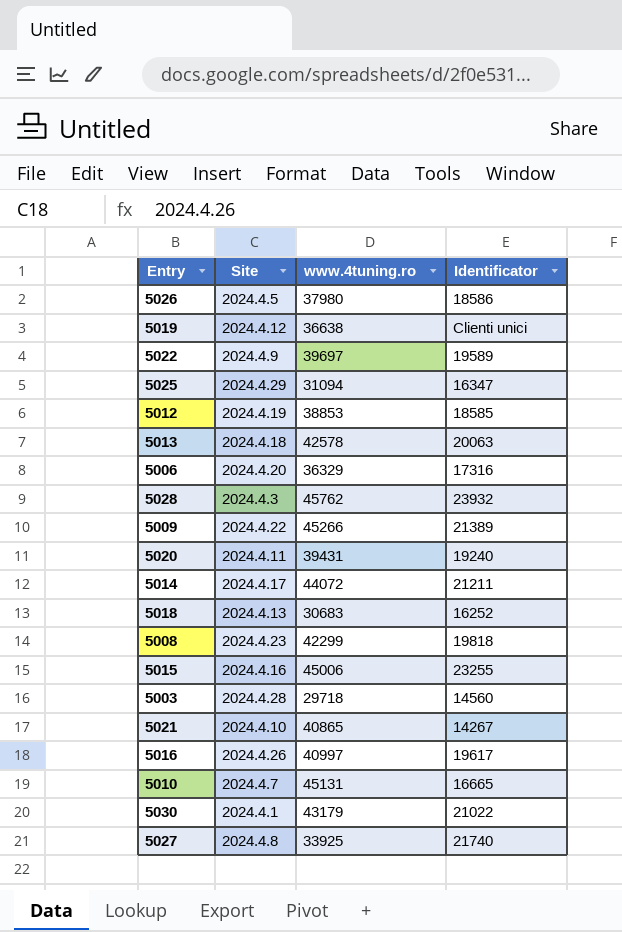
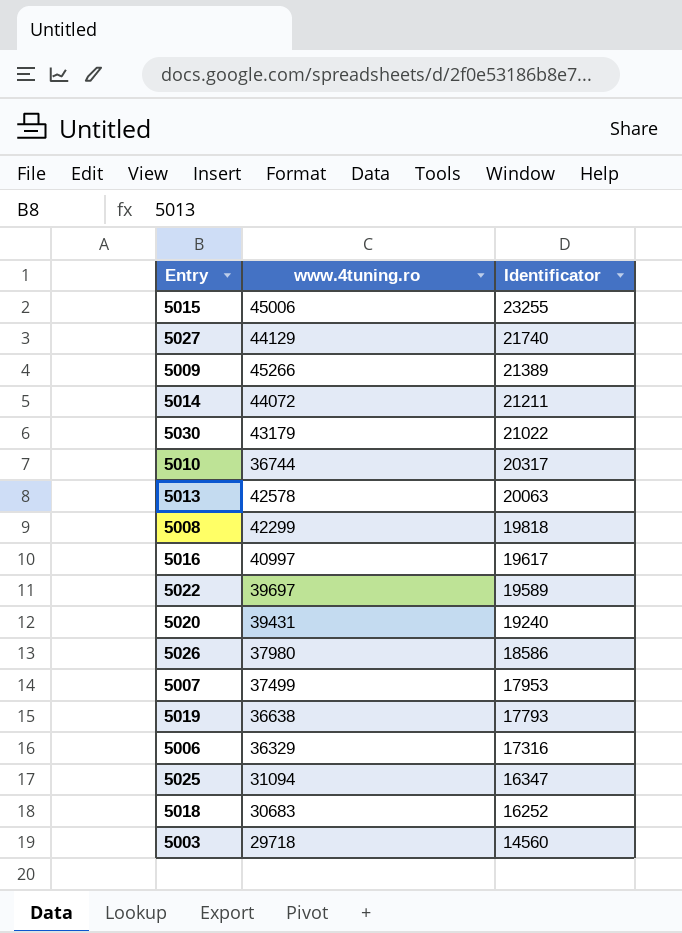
row order: none -> Identificator descending
column Site | position: 2 -> none
row 5012: 2024.4.19 | 38853 | 18585 -> none
row 5028: 2024.4.3 | 45762 | 23932 -> none
row 5021: 2024.4.10 | 40865 | 14267 -> none
5027 | www.4tuning.ro: 33925 -> 44129
5010 | www.4tuning.ro: 45131 -> 36744
5010 | Identificator: 16665 -> 20317
row 5007: none -> 37499 | 17953
5019 | Identificator: Clienti unici -> 17793

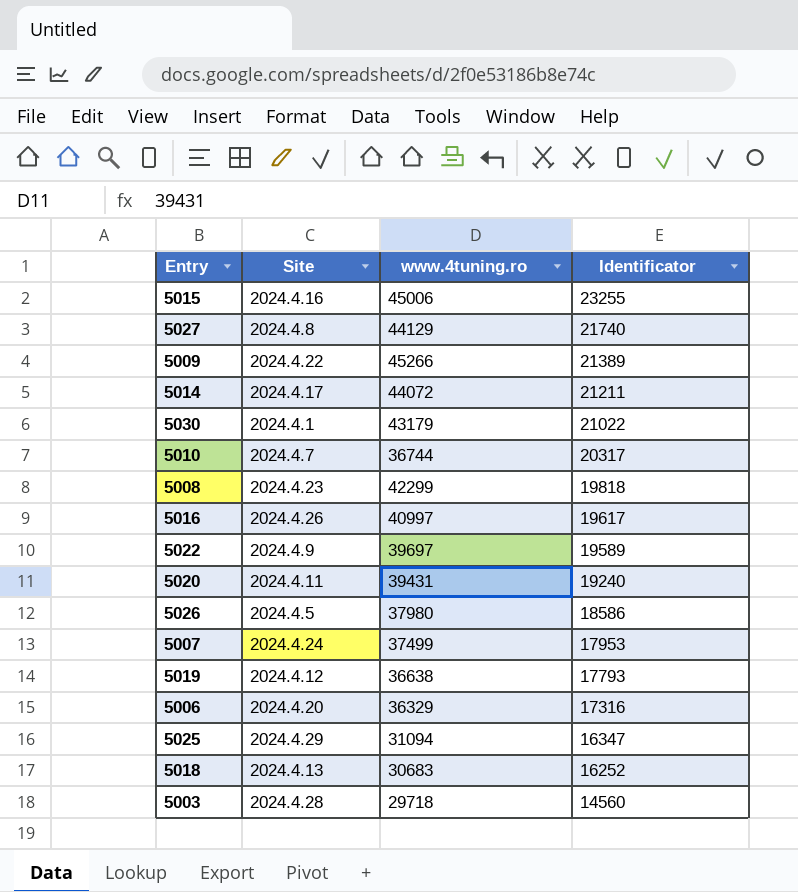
column Site | position: none -> 2
row 5013: 42578 | 20063 -> none

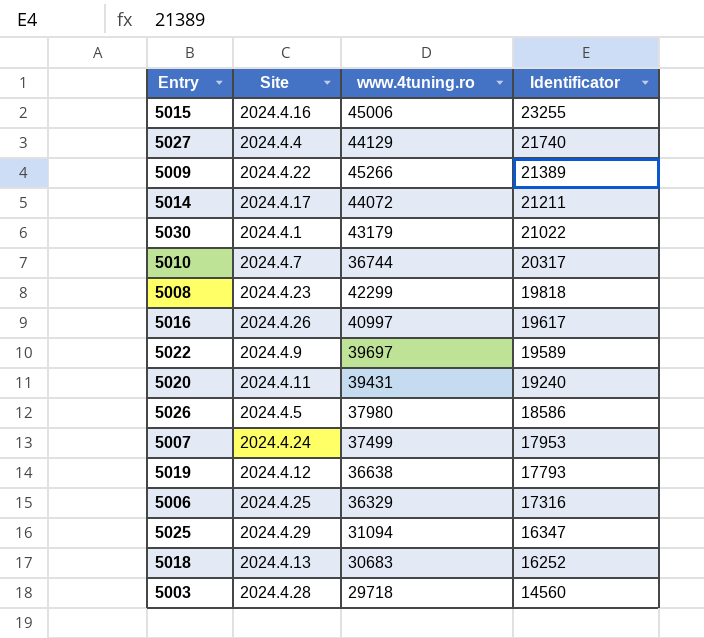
5027 | Site: 2024.4.8 -> 2024.4.4
5006 | Site: 2024.4.20 -> 2024.4.25

